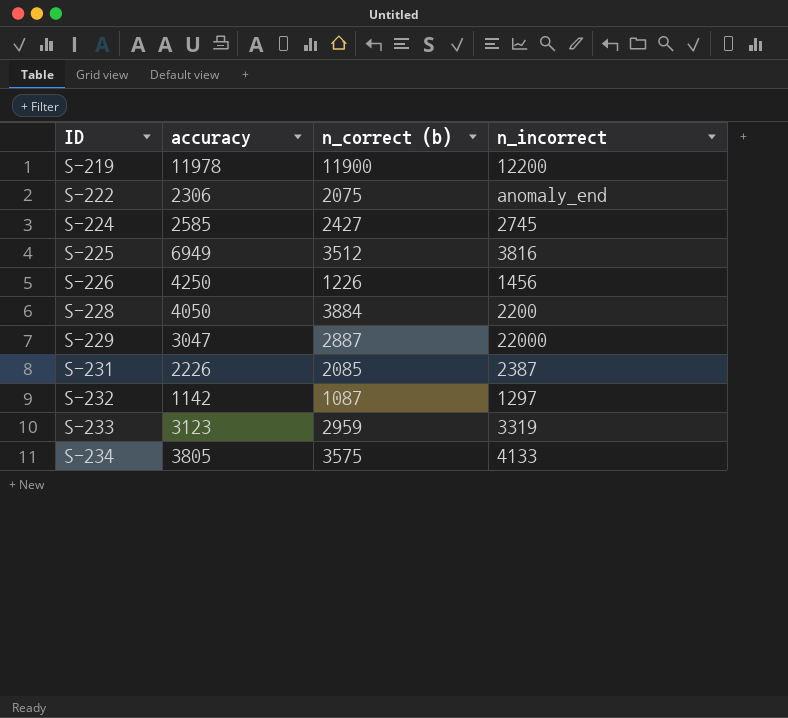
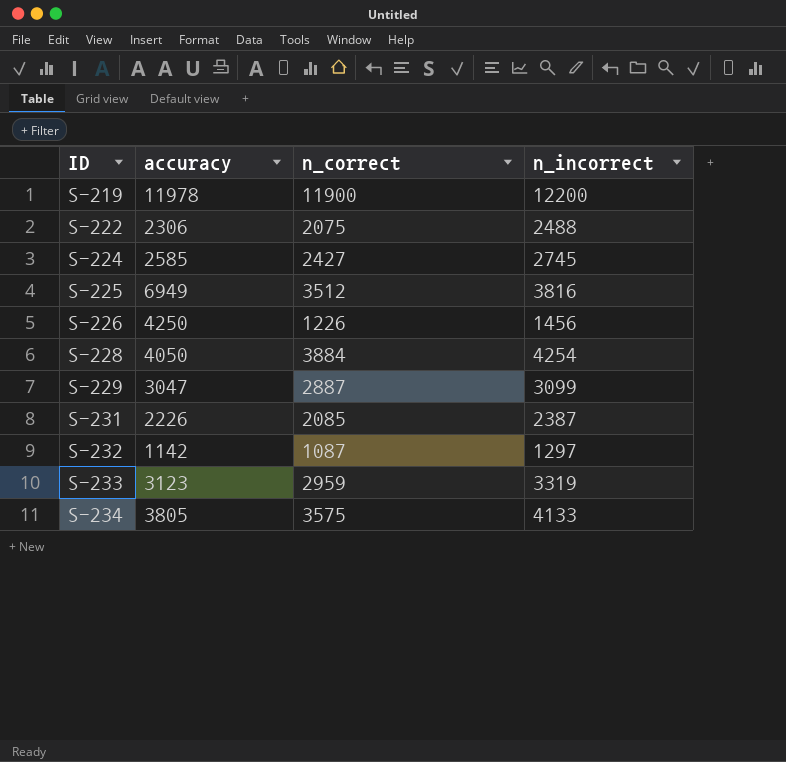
column name: n_correct (b) -> n_correct
S-222 | n_incorrect: anomaly_end -> 2488
S-228 | n_incorrect: 2200 -> 4254
S-229 | n_incorrect: 22000 -> 3099

